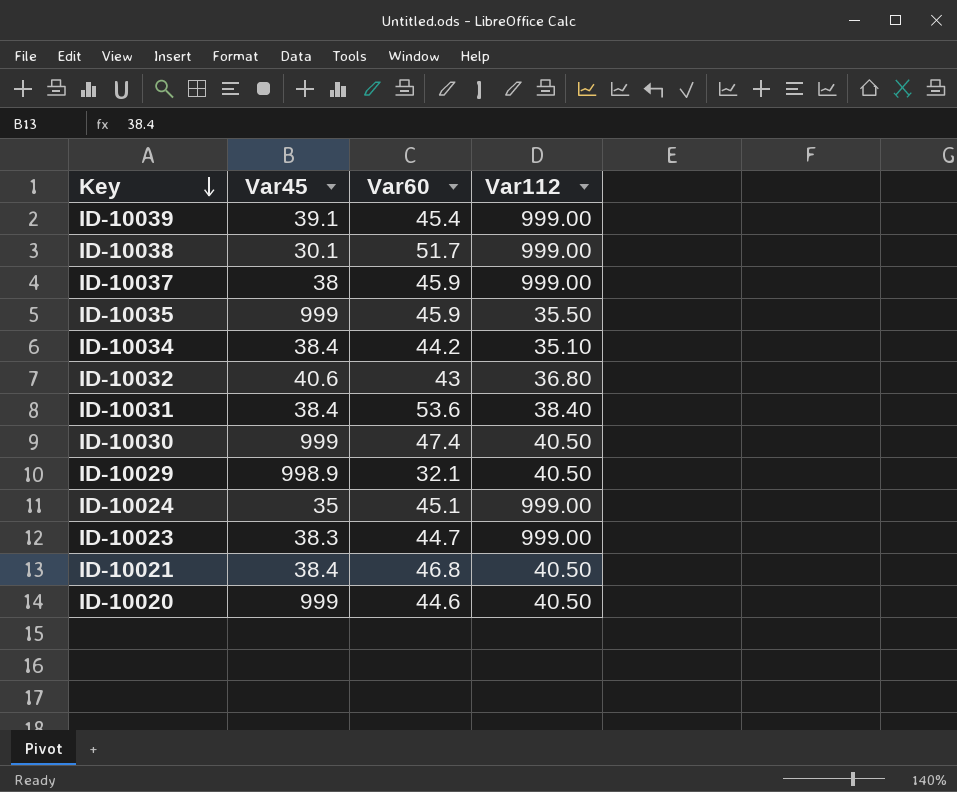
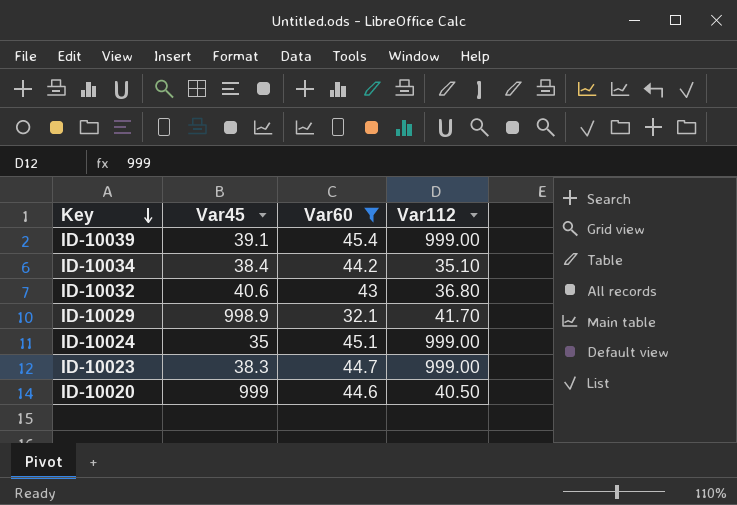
filter: none -> Var60 <= 45.4
ID-10029 | Var112: 40.50 -> 41.70

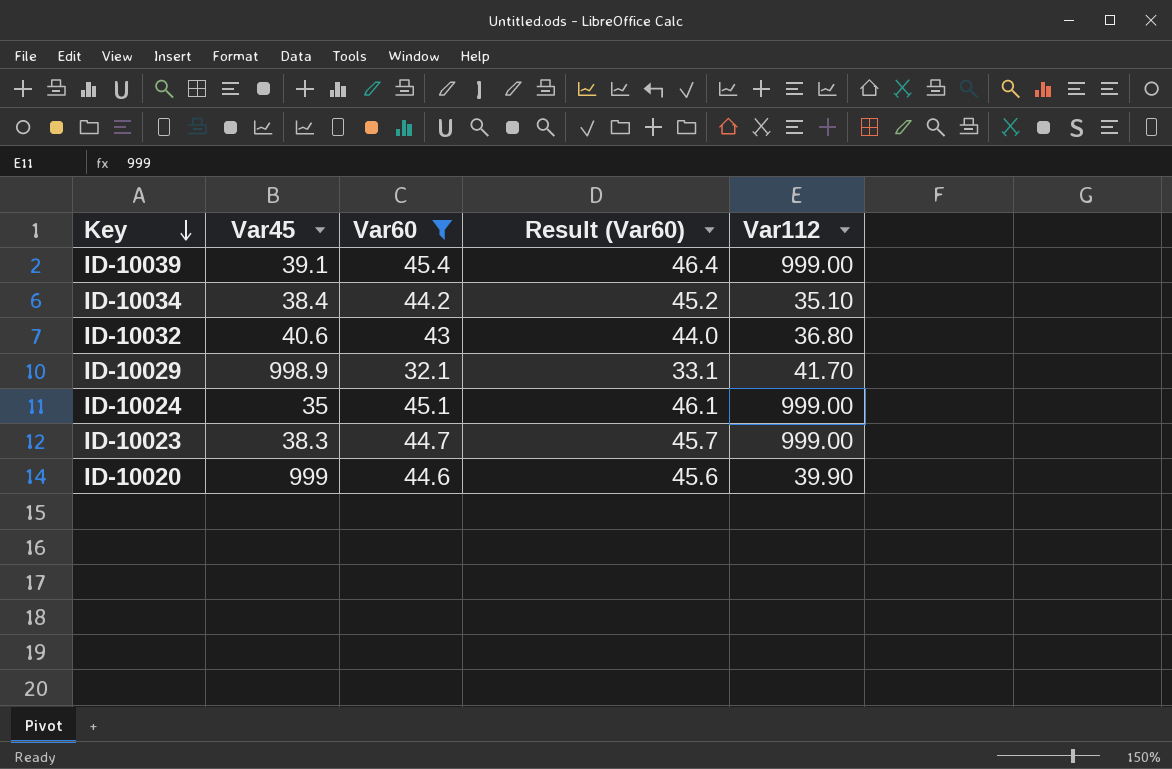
column Result (Var60) | formula: none -> [Var60] + 1
ID-10020 | Var112: 40.50 -> 39.90

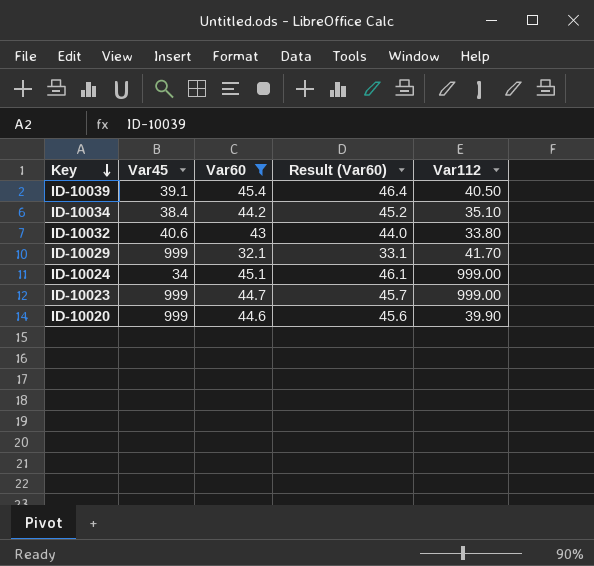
ID-10039 | Var112: 999.00 -> 40.50
ID-10032 | Var112: 36.80 -> 33.80
ID-10029 | Var45: 998.9 -> 999
ID-10024 | Var45: 35 -> 34
ID-10023 | Var45: 38.3 -> 999

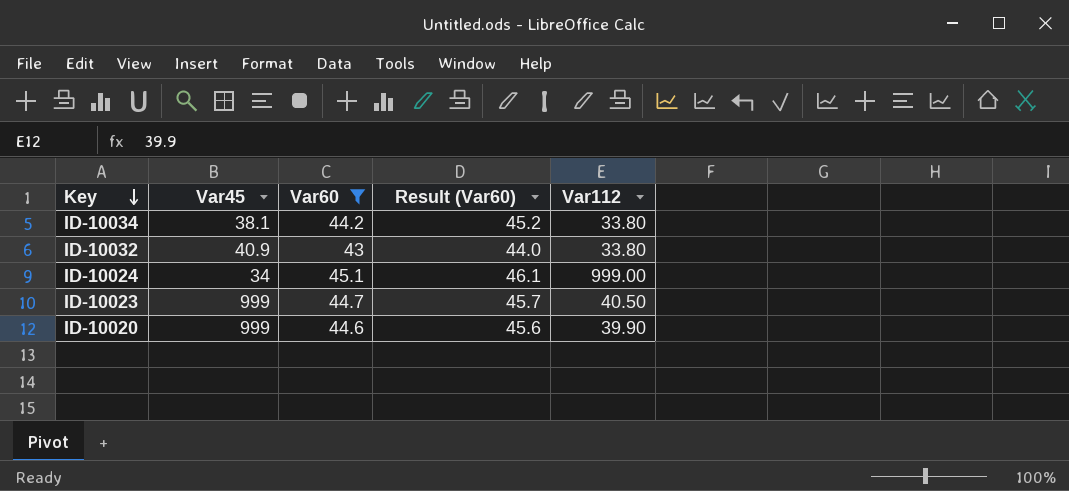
row ID-10039: 39.1 | 45.4 | 46.4 | 40.50 -> none
row ID-10029: 999 | 32.1 | 33.1 | 41.70 -> none
ID-10034 | Var45: 38.4 -> 38.1
ID-10034 | Var112: 35.10 -> 33.80
ID-10032 | Var45: 40.6 -> 40.9
ID-10023 | Var112: 999.00 -> 40.50

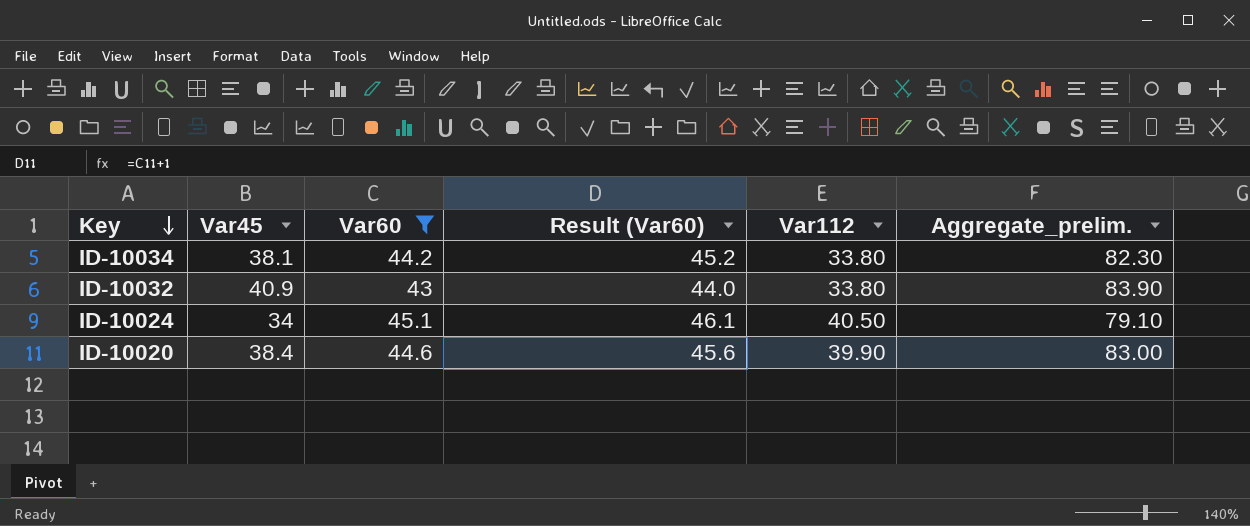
column Aggregate_prelim. | formula: none -> [Var45] + [Var60]
row ID-10023: 999 | 44.7 | 45.7 | 40.50 -> none
ID-10024 | Var112: 999.00 -> 40.50
ID-10020 | Var45: 999 -> 38.4

